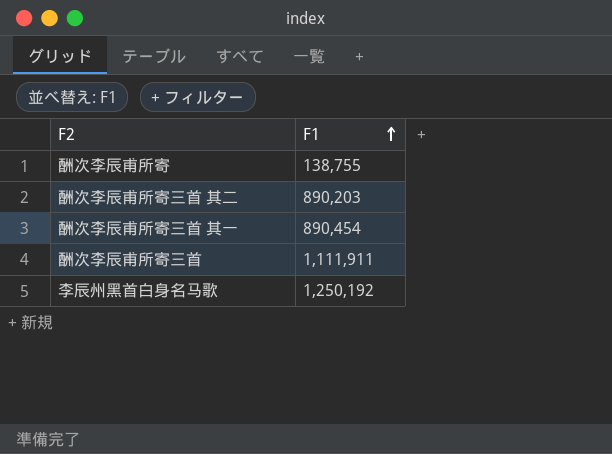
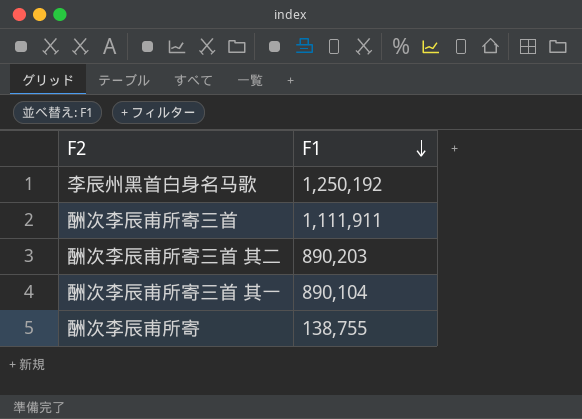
row order: F1 ascending -> F1 descending
酬次李辰甫所寄三首 其一 | F1: 890,454 -> 890,104

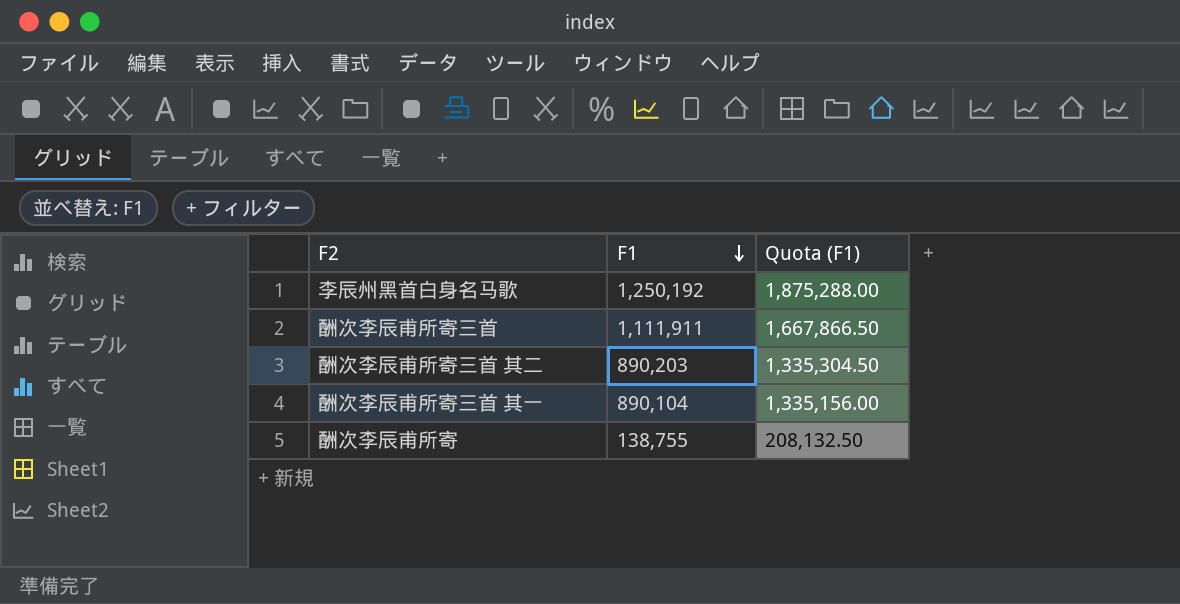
column Quota (F1) | formula: none -> [F1] * 1.5

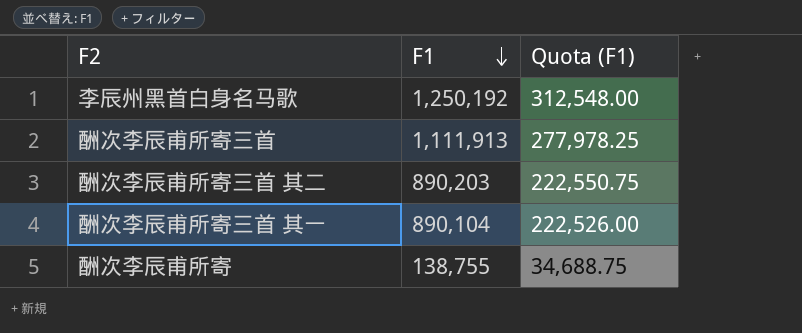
column Quota (F1) | formula: [F1] * 1.5 -> [F1] * 0.25
酬次李辰甫所寄三首 | F1: 1,111,911 -> 1,111,913

